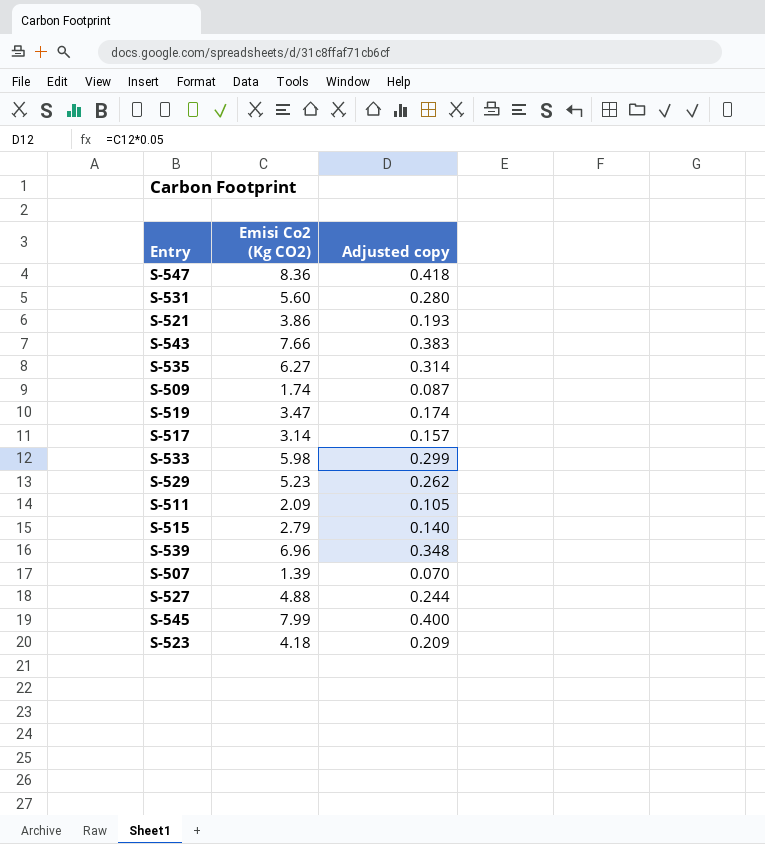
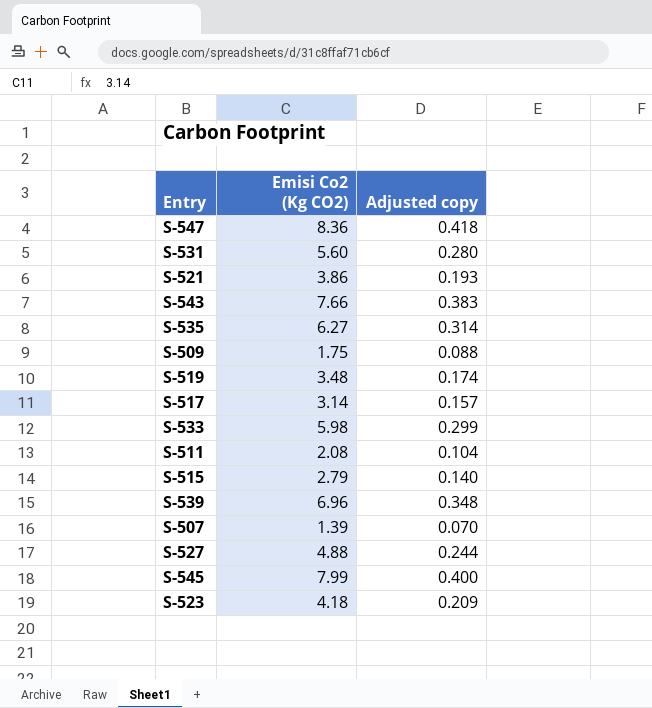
row S-529: 5.23 | 0.262 -> none
S-509 | Emisi Co2 (Kg CO2): 1.74 -> 1.75
S-509 | Adjusted copy: 0.087 -> 0.088
S-519 | Emisi Co2 (Kg CO2): 3.47 -> 3.48
S-511 | Emisi Co2 (Kg CO2): 2.09 -> 2.08
S-511 | Adjusted copy: 0.105 -> 0.104

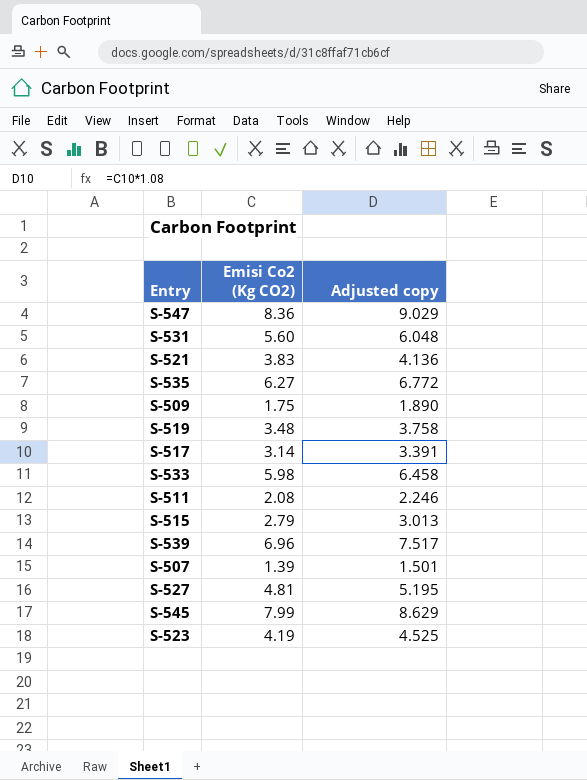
column Adjusted copy | formula: [Emisi Co2 (Kg CO2)] * 0.05 -> [Emisi Co2 (Kg CO2)] * 1.08
row S-543: 7.66 | 0.383 -> none
S-521 | Emisi Co2 (Kg CO2): 3.86 -> 3.83
S-527 | Emisi Co2 (Kg CO2): 4.88 -> 4.81
S-523 | Emisi Co2 (Kg CO2): 4.18 -> 4.19

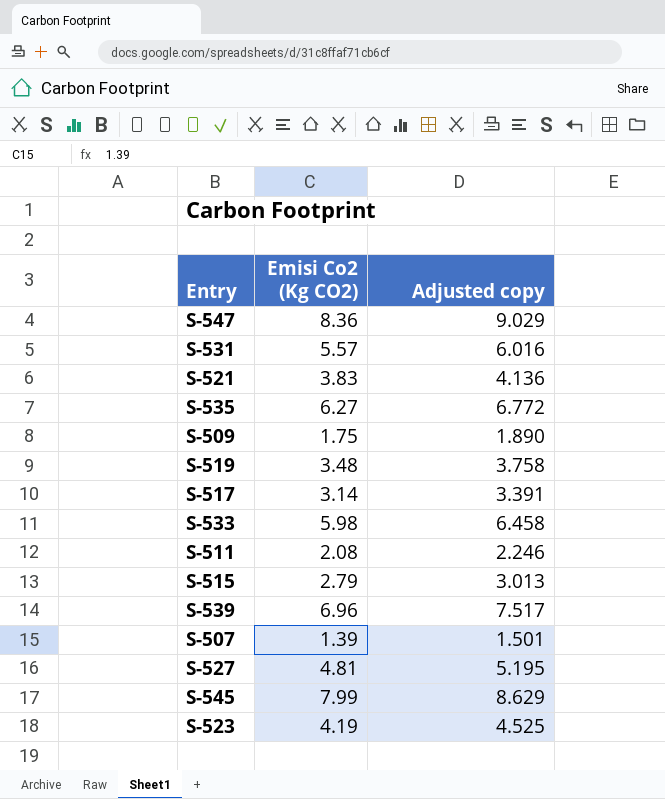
S-531 | Emisi Co2 (Kg CO2): 5.60 -> 5.57
S-531 | Adjusted copy: 6.048 -> 6.016

